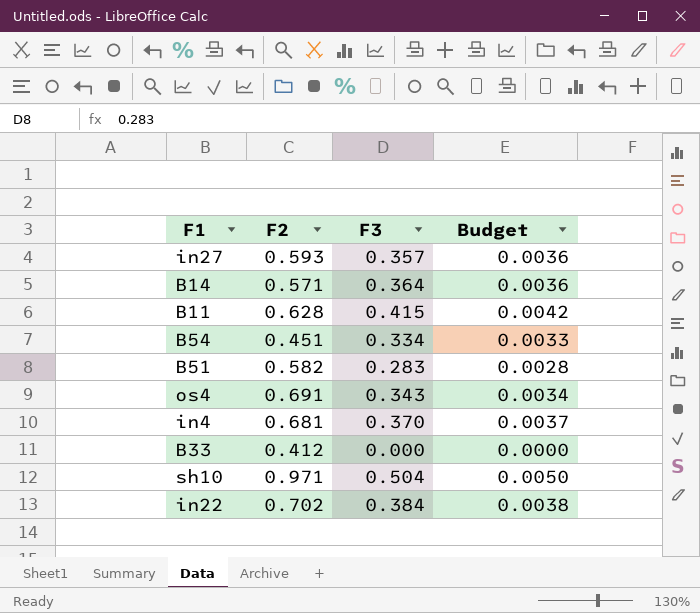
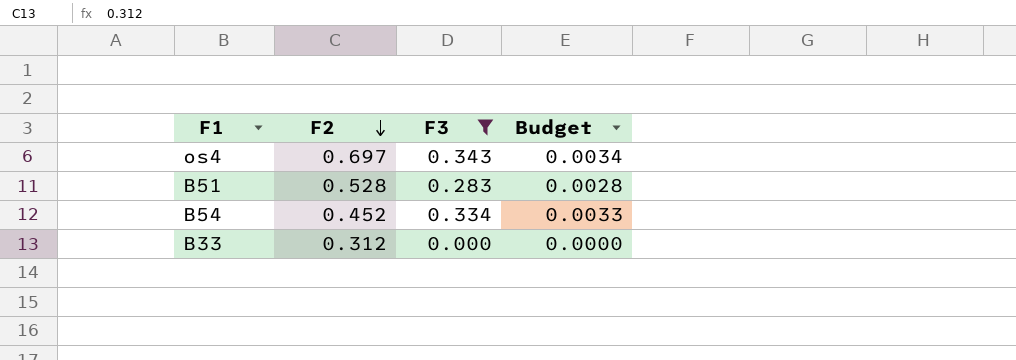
filter: none -> F3 <= 0.343
row order: none -> F2 descending
os4 | F2: 0.691 -> 0.697
B51 | F2: 0.582 -> 0.528
B54 | F2: 0.451 -> 0.452
B33 | F2: 0.412 -> 0.312

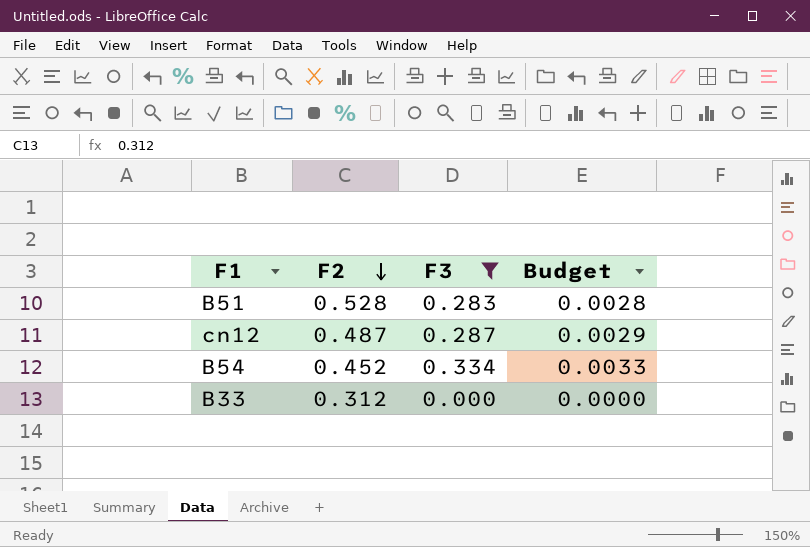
row os4: 0.697 | 0.343 | 0.0034 -> none
row cn12: none -> 0.487 | 0.287 | 0.0029

